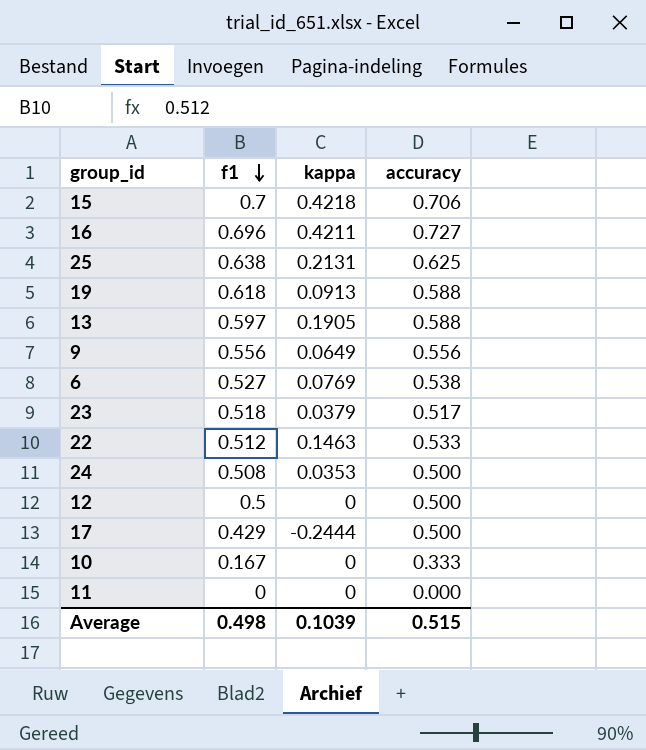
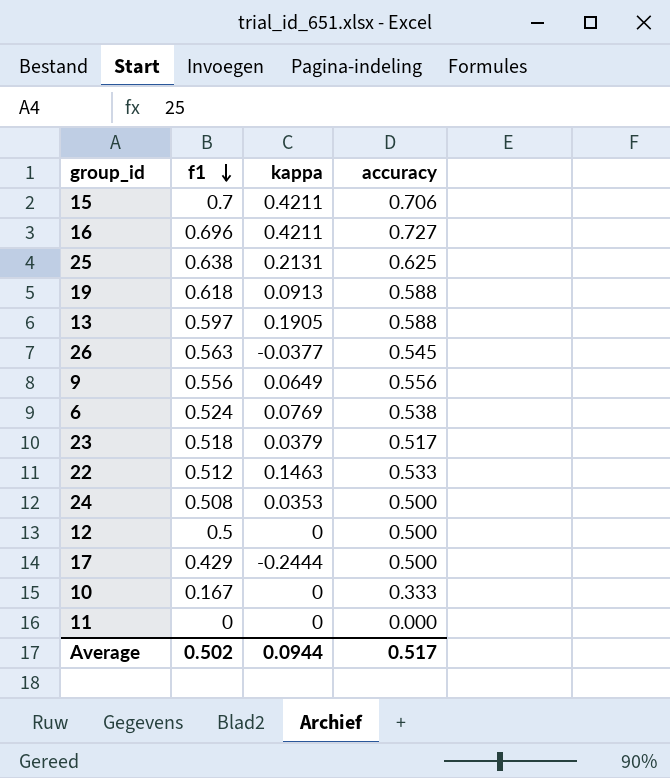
15 | kappa: 0.4218 -> 0.4211
row 26: none -> 0.563 | -0.0377 | 0.545
6 | f1: 0.527 -> 0.524
Average | f1: 0.498 -> 0.502
Average | kappa: 0.1039 -> 0.0944
Average | accuracy: 0.515 -> 0.517

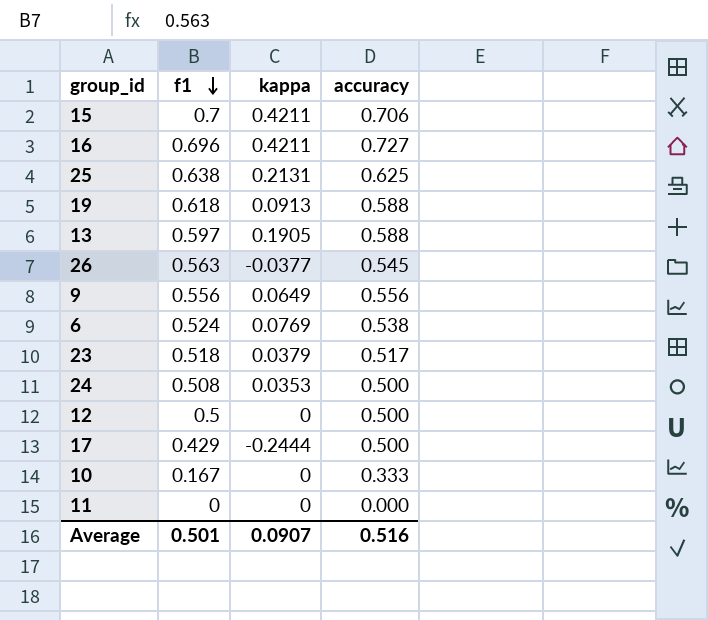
row 22: 0.512 | 0.1463 | 0.533 -> none
Average | f1: 0.502 -> 0.501
Average | kappa: 0.0944 -> 0.0907
Average | accuracy: 0.517 -> 0.516

